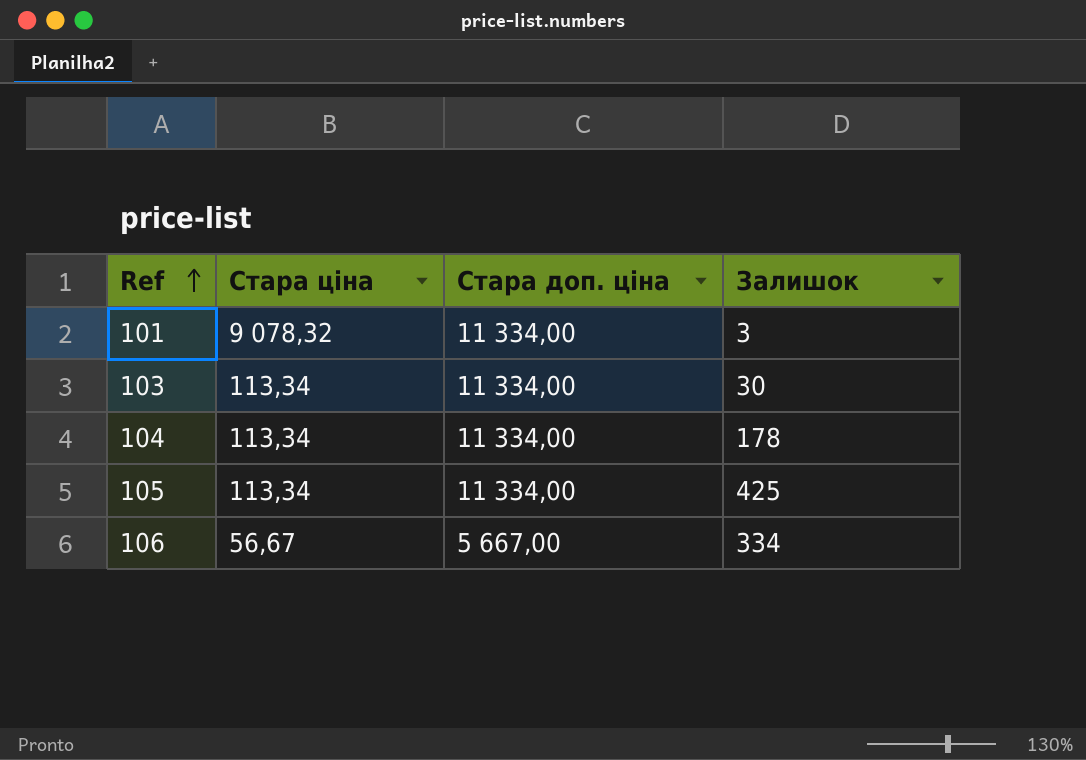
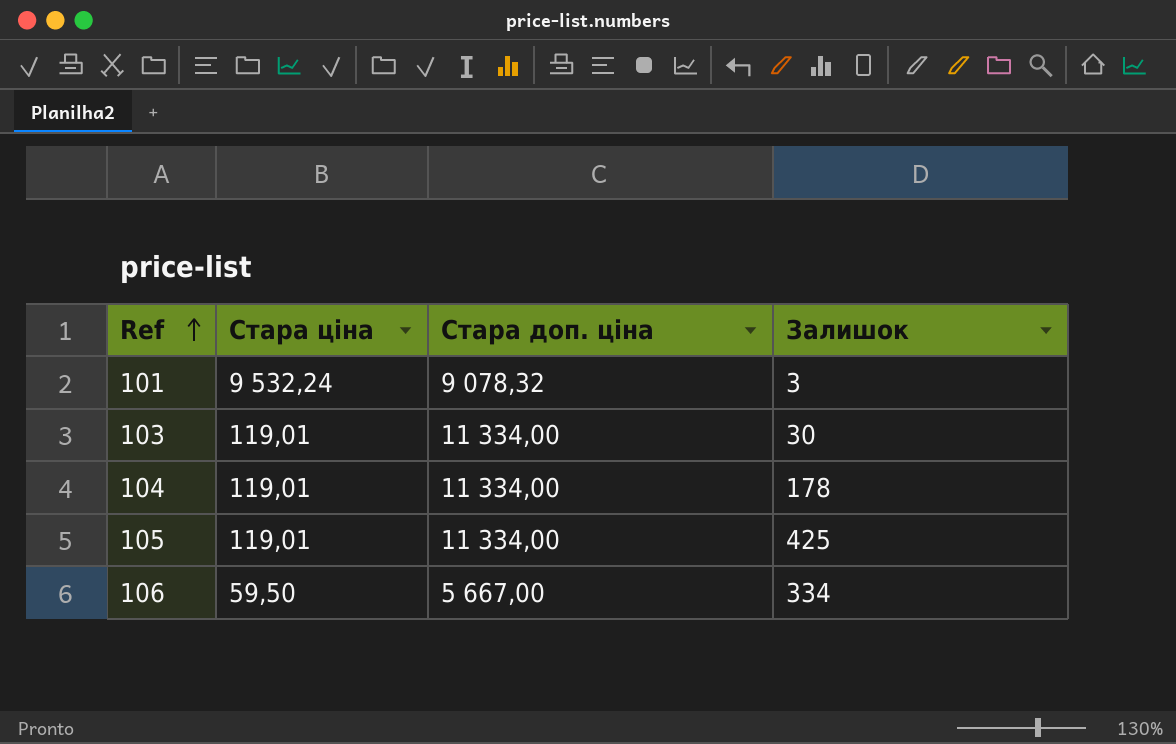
101 | Стара ціна: 9 078,32 -> 9 532,24
101 | Стара доп. ціна: 11 334,00 -> 9 078,32
103 | Стара ціна: 113,34 -> 119,01
104 | Стара ціна: 113,34 -> 119,01
105 | Стара ціна: 113,34 -> 119,01
106 | Стара ціна: 56,67 -> 59,50

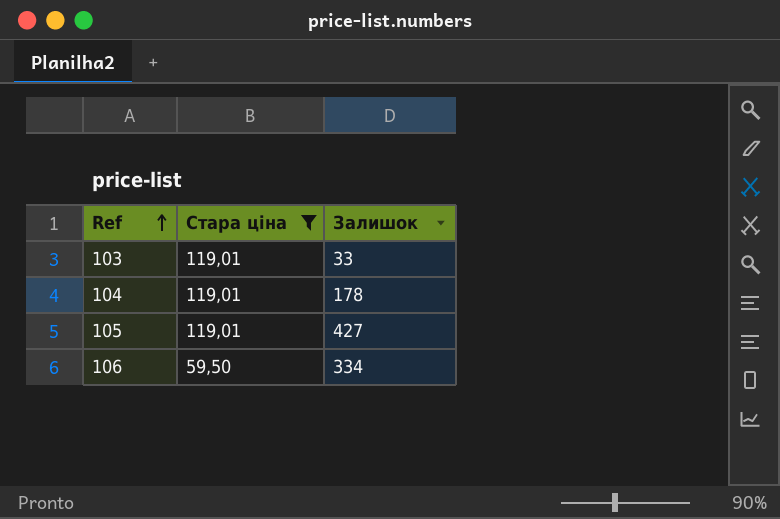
filter: none -> Стара ціна != 9 532,24
column Стара доп. ціна | position: 3 -> none
103 | Залишок: 30 -> 33
105 | Залишок: 425 -> 427

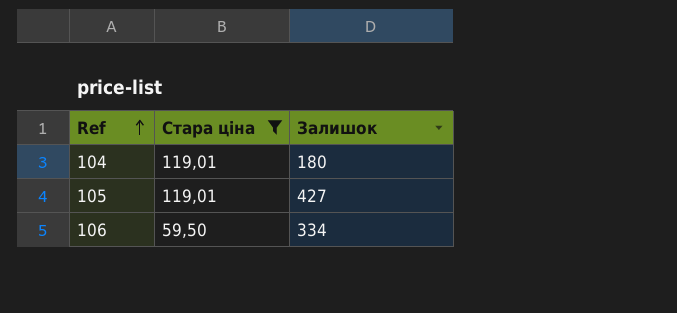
row 103: 119,01 | 33 -> none
104 | Залишок: 178 -> 180

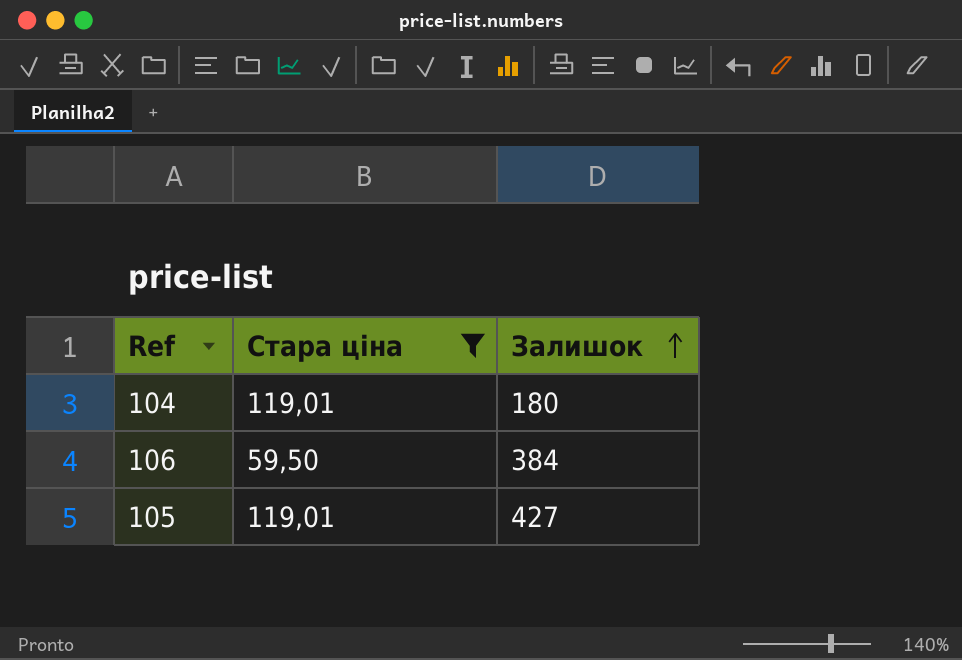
row order: Ref ascending -> Залишок ascending
106 | Залишок: 334 -> 384

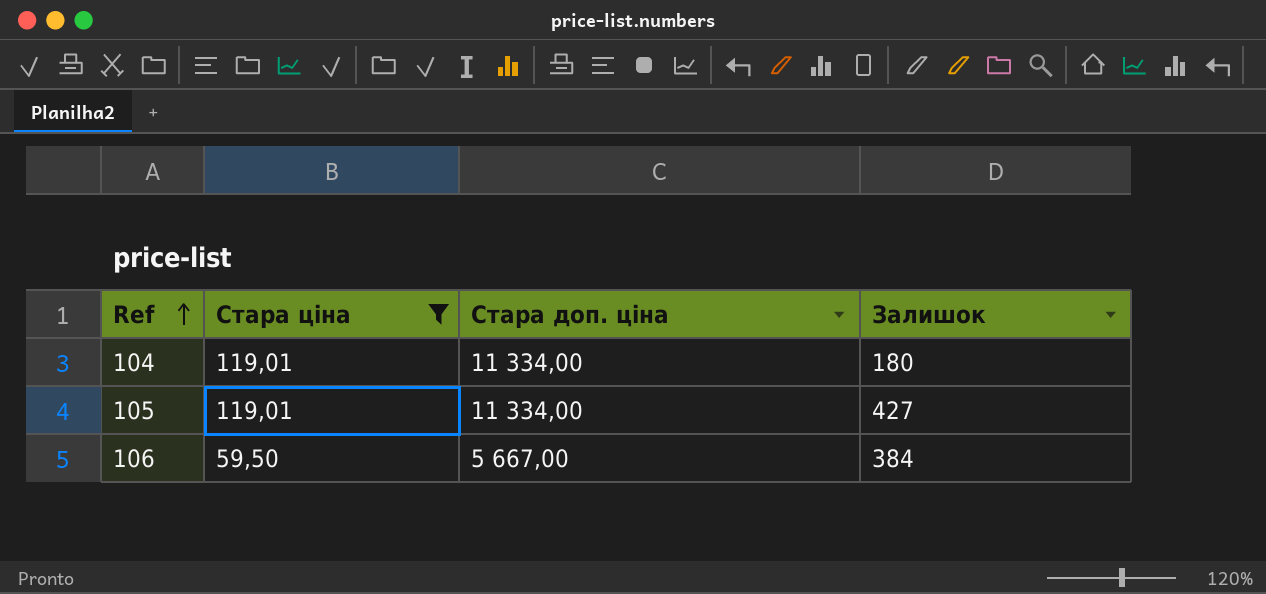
row order: Залишок ascending -> Ref ascending
column Стара доп. ціна | position: none -> 3

